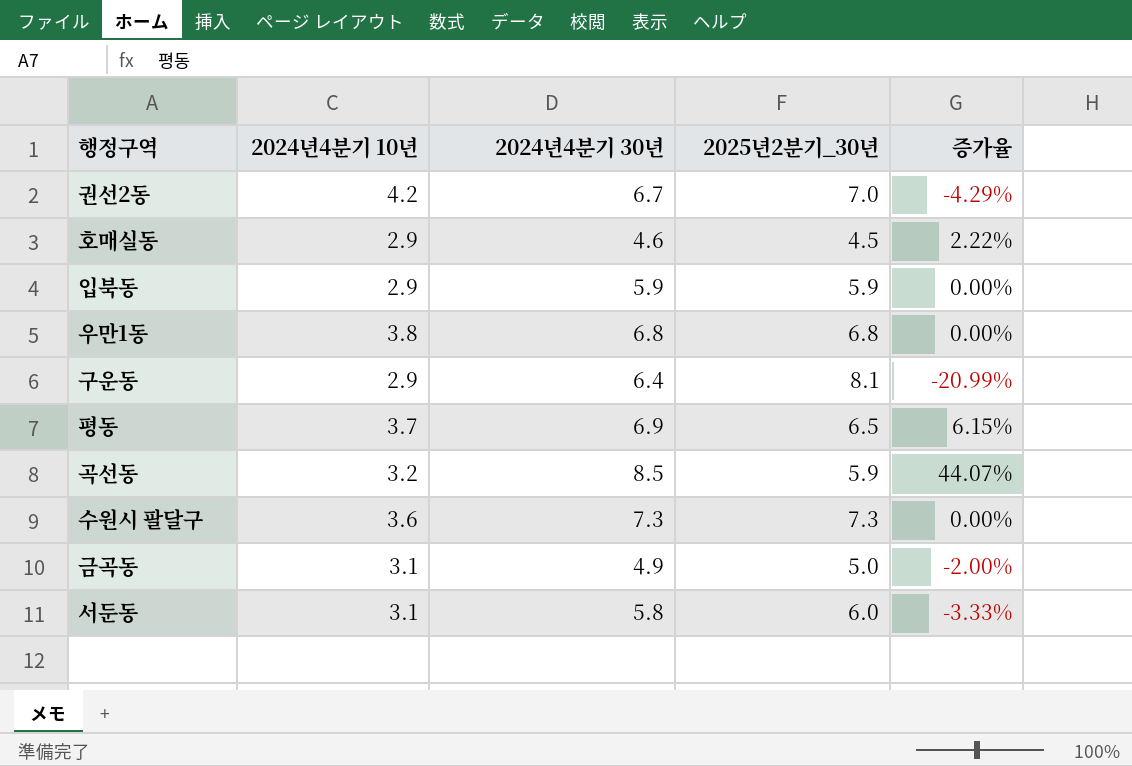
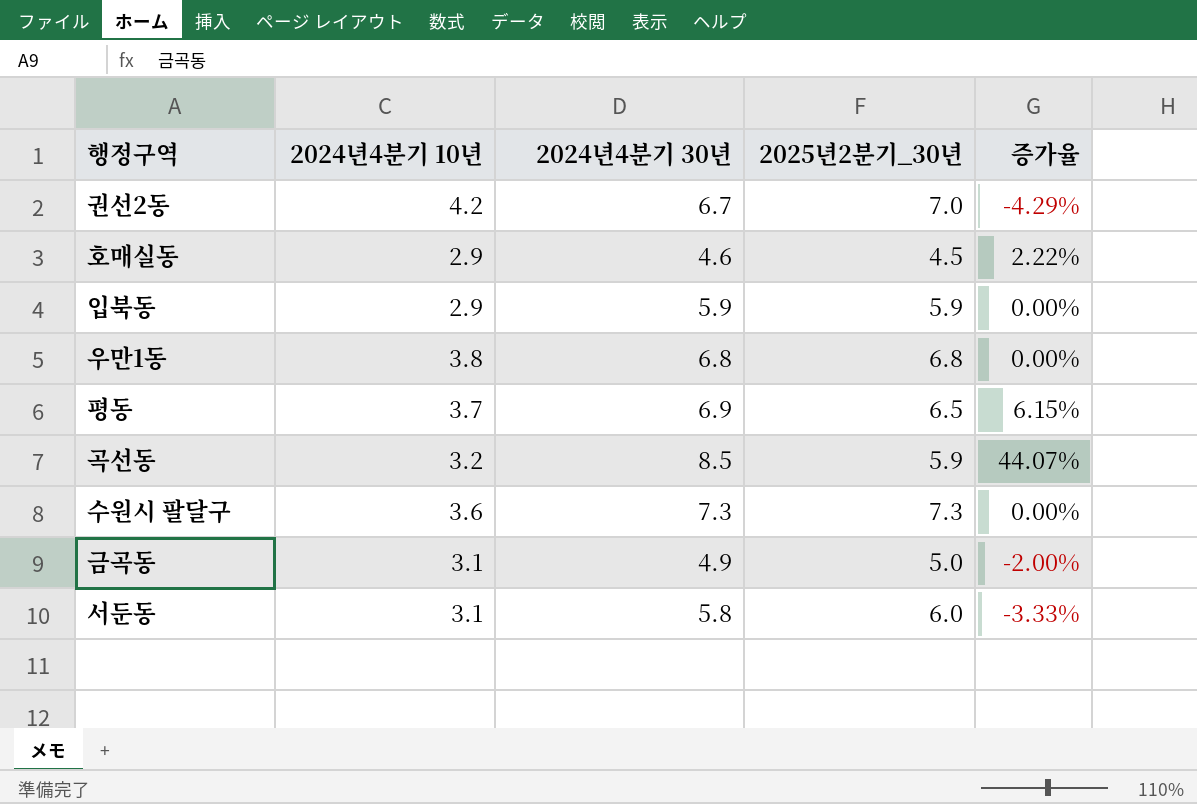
row 구운동: 2.9 | 6.4 | 8.1 | -20.99% -> none

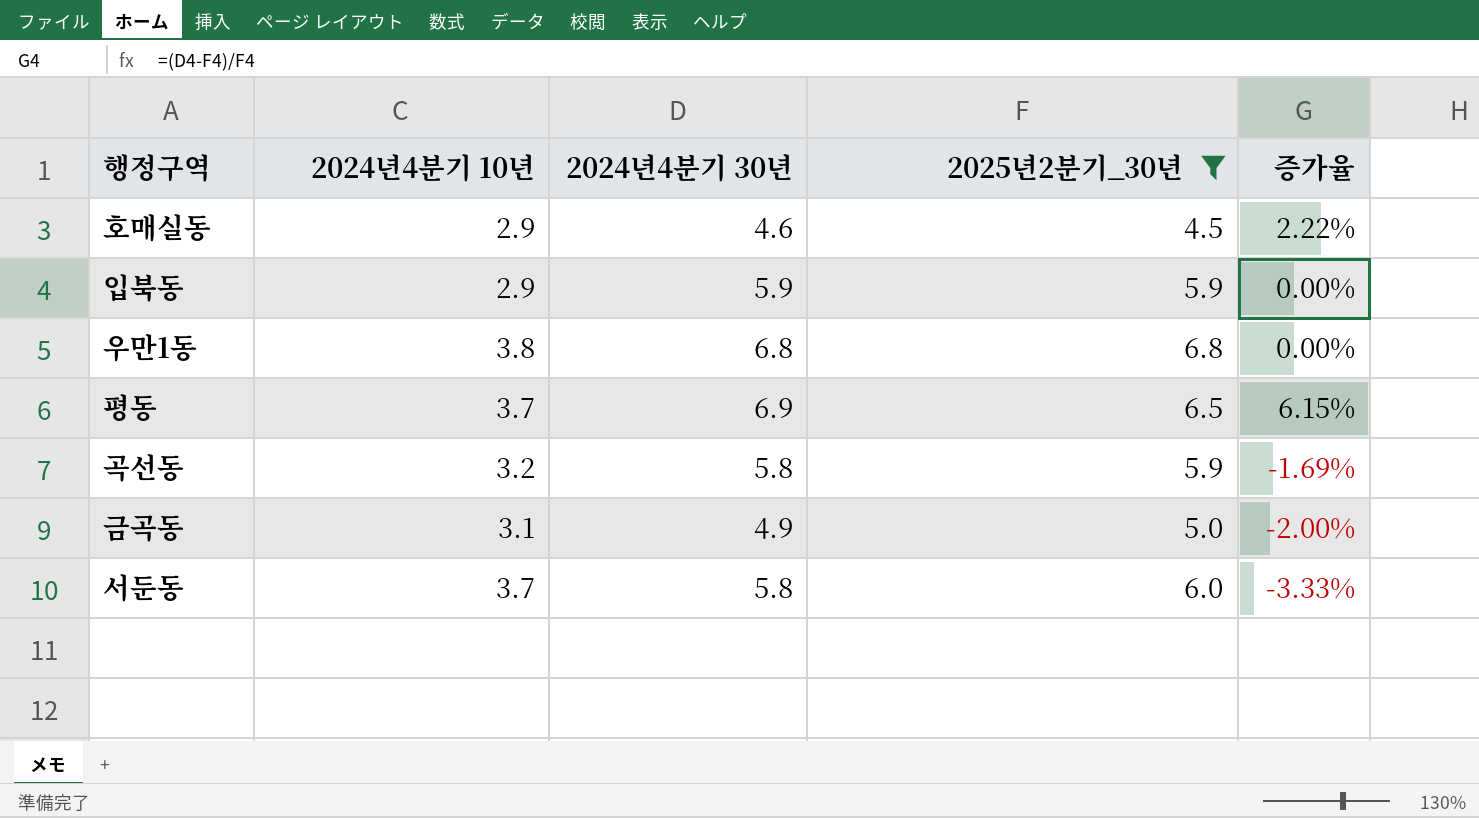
filter: none -> 2025년2분기_30년 <= 6.8
곡선동 | 2024년4분기 30년: 8.5 -> 5.8
곡선동 | 증가율: 44.07% -> -1.69%
서둔동 | 2024년4분기 10년: 3.1 -> 3.7

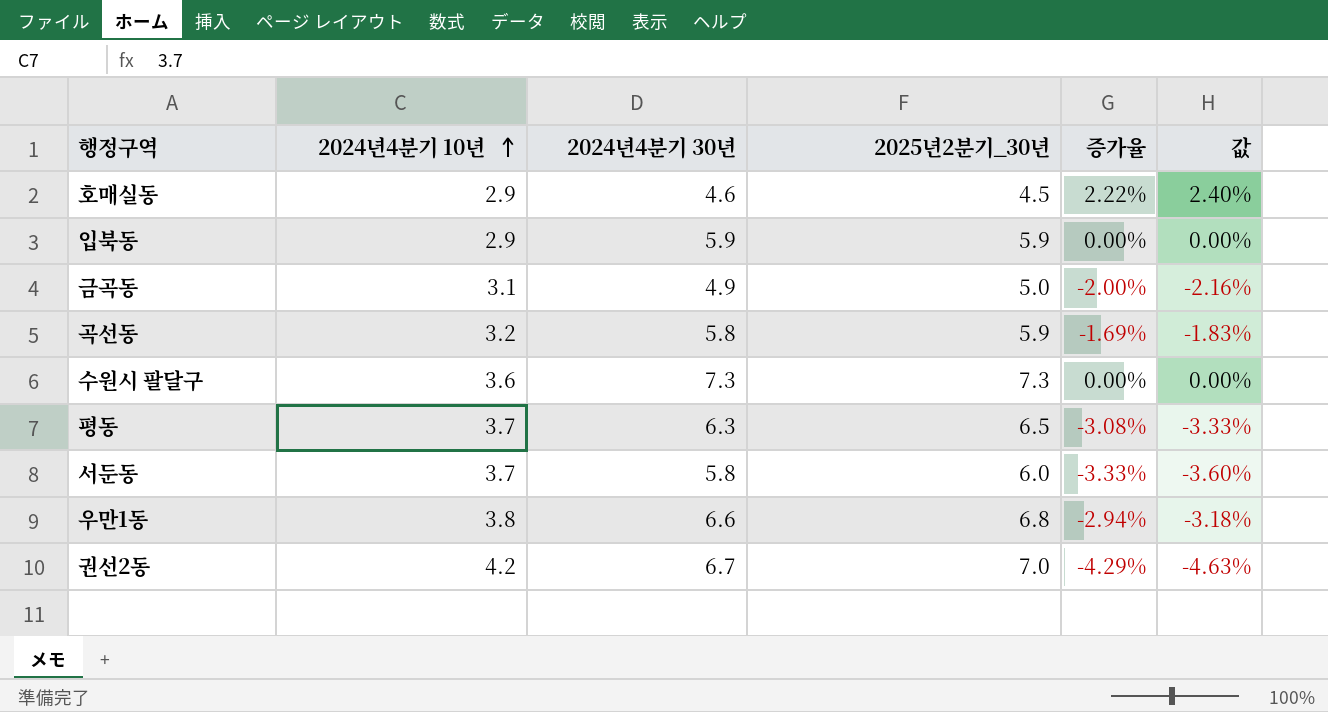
filter: 2025년2분기_30년 <= 6.8 -> none
row order: none -> 2024년4분기 10년 ascending
column 값 | formula: none -> [증가율] * 1.08
평동 | 2024년4분기 30년: 6.9 -> 6.3
평동 | 증가율: 6.15% -> -3.08%
우만1동 | 2024년4분기 30년: 6.8 -> 6.6
우만1동 | 증가율: 0.00% -> -2.94%

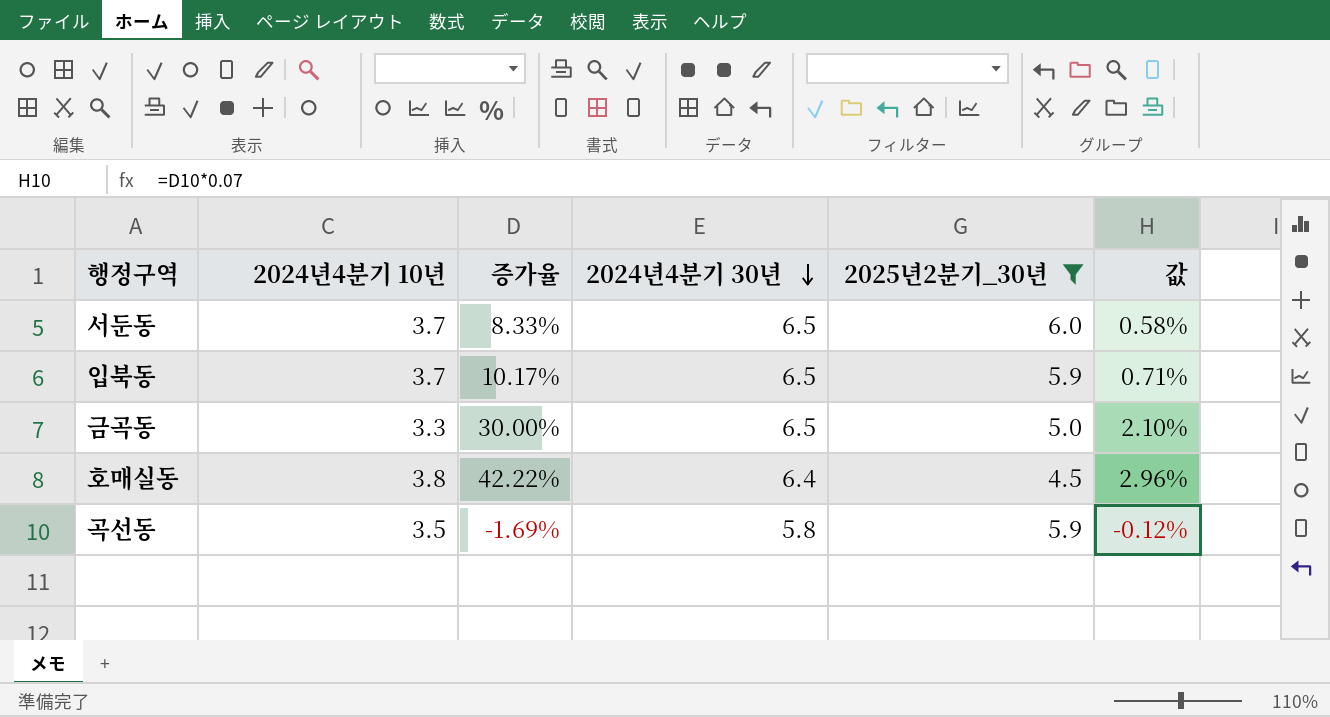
filter: none -> 2025년2분기_30년 <= 6.0
row order: 2024년4분기 10년 ascending -> 2024년4분기 30년 descending
column 증가율 | position: 5 -> 3
column 값 | formula: [증가율] * 1.08 -> [증가율] * 0.07
서둔동 | 증가율: -3.33% -> 8.33%
서둔동 | 2024년4분기 30년: 5.8 -> 6.5
입북동 | 2024년4분기 10년: 2.9 -> 3.7
입북동 | 증가율: 0.00% -> 10.17%
입북동 | 2024년4분기 30년: 5.9 -> 6.5
금곡동 | 2024년4분기 10년: 3.1 -> 3.3
금곡동 | 증가율: -2.00% -> 30.00%
금곡동 | 2024년4분기 30년: 4.9 -> 6.5
호매실동 | 2024년4분기 10년: 2.9 -> 3.8
호매실동 | 증가율: 2.22% -> 42.22%
호매실동 | 2024년4분기 30년: 4.6 -> 6.4
곡선동 | 2024년4분기 10년: 3.2 -> 3.5

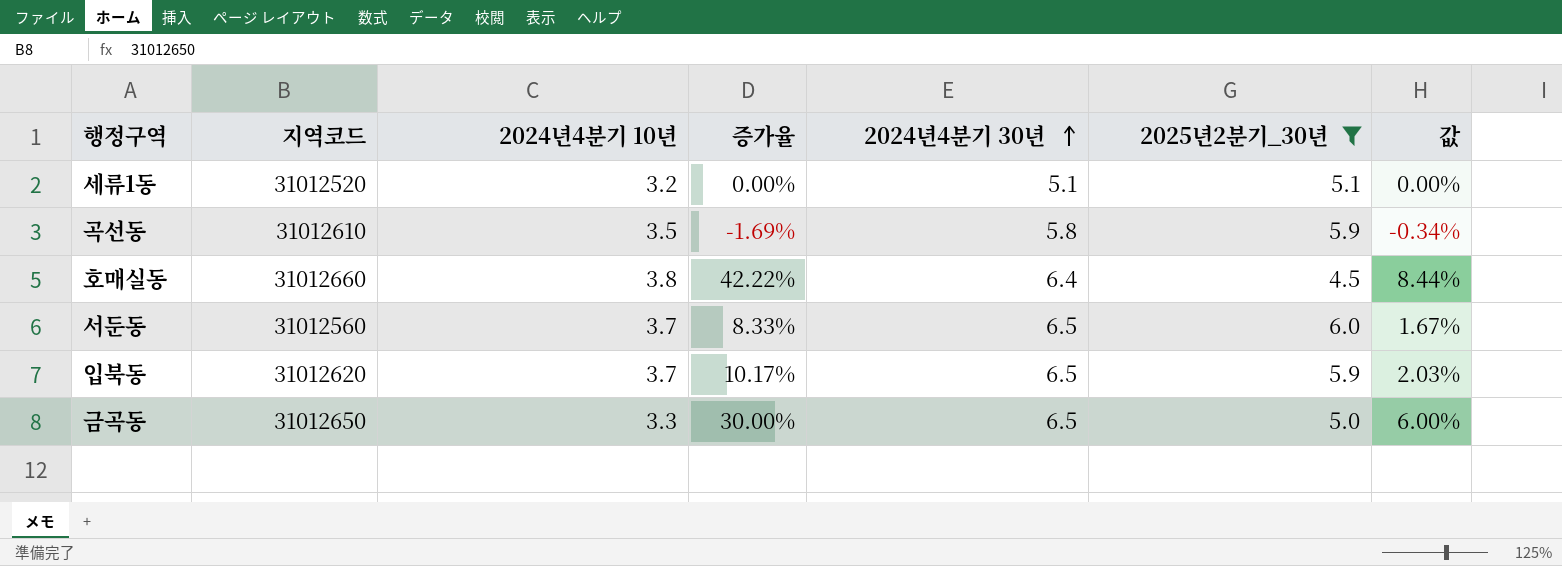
row order: 2024년4분기 30년 descending -> 2024년4분기 30년 ascending
column 지역코드 | position: none -> 2
column 값 | formula: [증가율] * 0.07 -> [증가율] * 0.2
row 세류1동: none -> 31012520 | 3.2 | 0.00% | 5.1 | 5.1 | 0.00%

